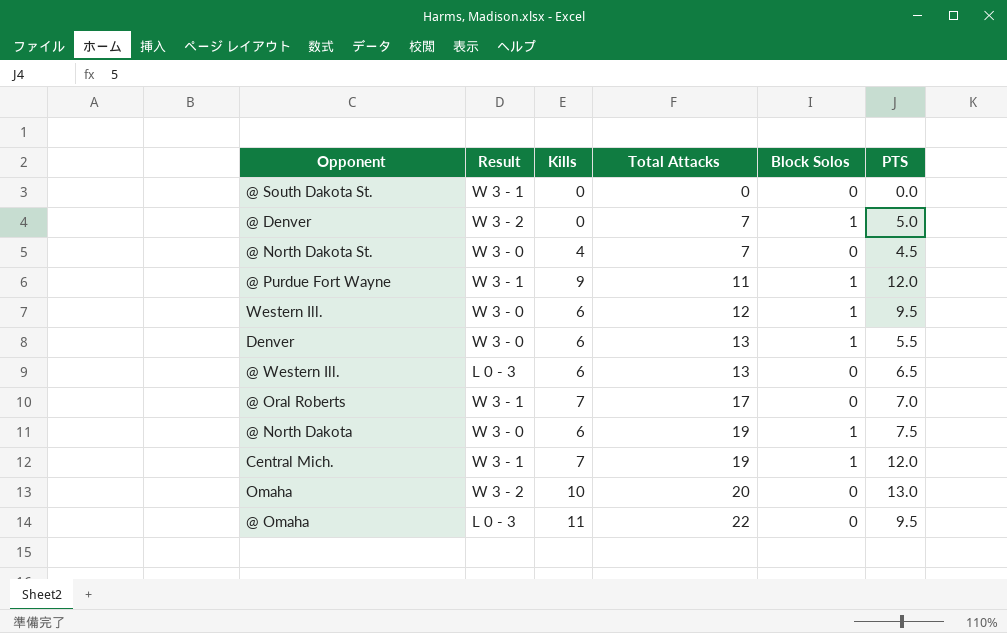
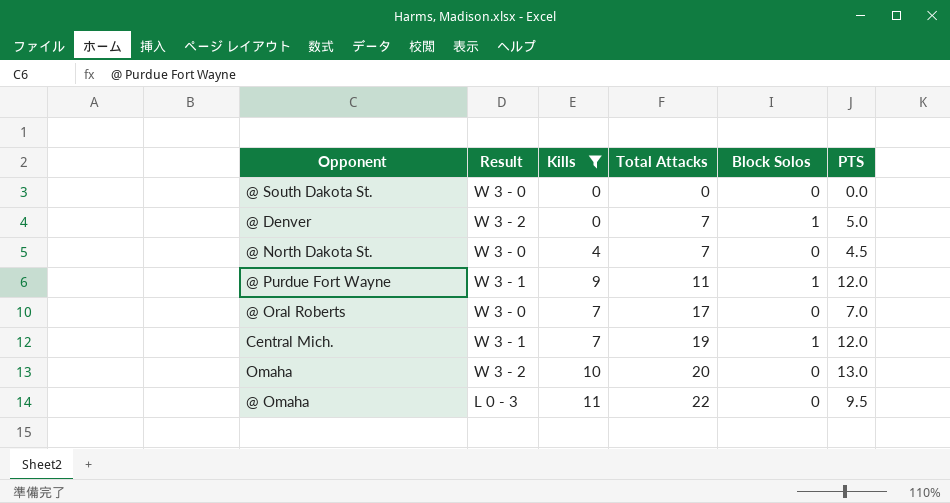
filter: none -> Kills != 6
@ South Dakota St. | Result: W 3 - 1 -> W 3 - 0
@ Oral Roberts | Result: W 3 - 1 -> W 3 - 0

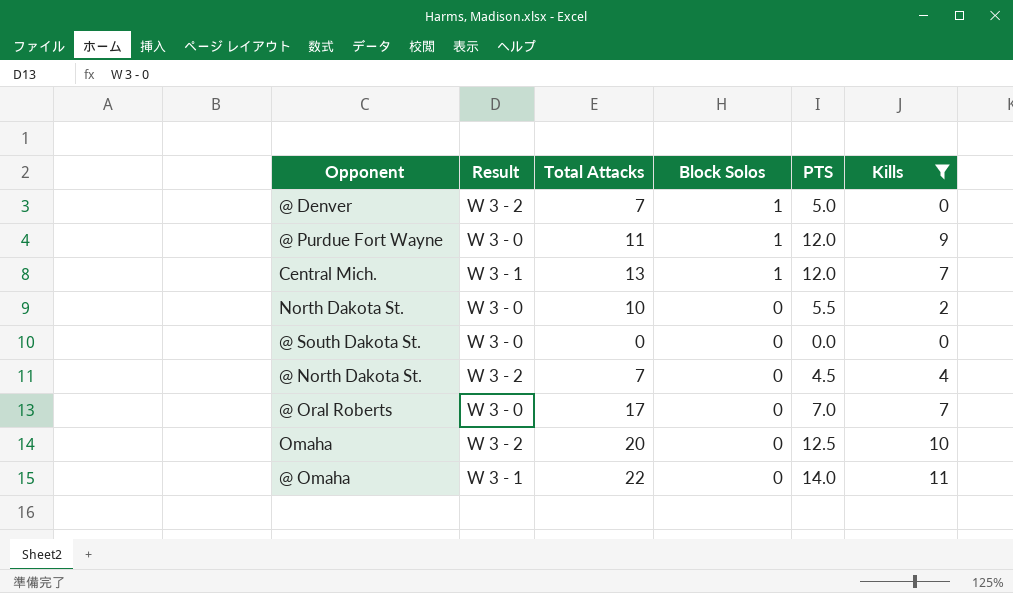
row order: Total Attacks ascending -> Block Solos descending
column Kills | position: 3 -> 6
@ Purdue Fort Wayne | Result: W 3 - 1 -> W 3 - 0
Central Mich. | Total Attacks: 19 -> 13
row North Dakota St.: none -> W 3 - 0 | 10 | 0 | 5.5 | 2
@ North Dakota St. | Result: W 3 - 0 -> W 3 - 2
Omaha | PTS: 13.0 -> 12.5
@ Omaha | Result: L 0 - 3 -> W 3 - 1
@ Omaha | PTS: 9.5 -> 14.0

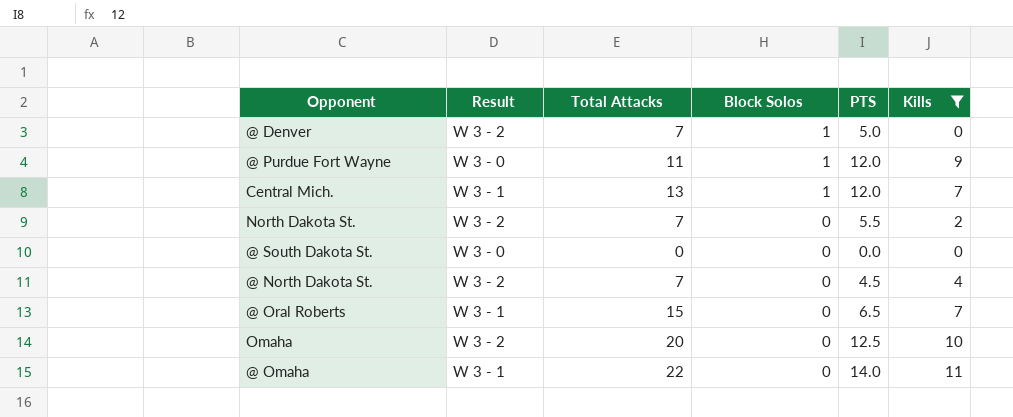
North Dakota St. | Result: W 3 - 0 -> W 3 - 2
North Dakota St. | Total Attacks: 10 -> 7
@ Oral Roberts | Result: W 3 - 0 -> W 3 - 1
@ Oral Roberts | Total Attacks: 17 -> 15
@ Oral Roberts | PTS: 7.0 -> 6.5

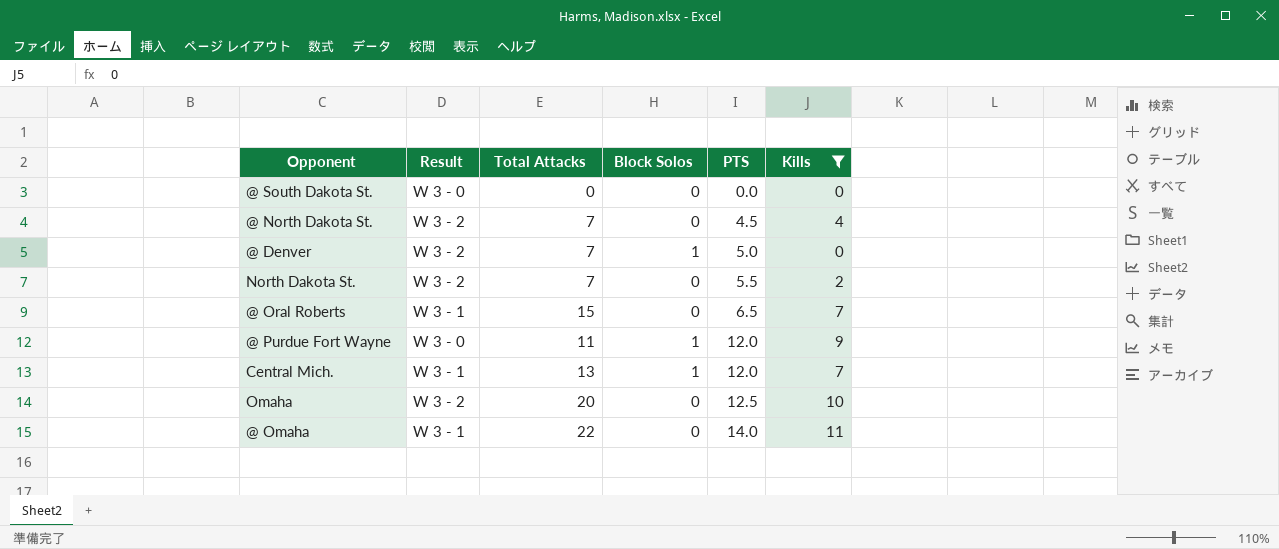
row order: Block Solos descending -> PTS ascending

